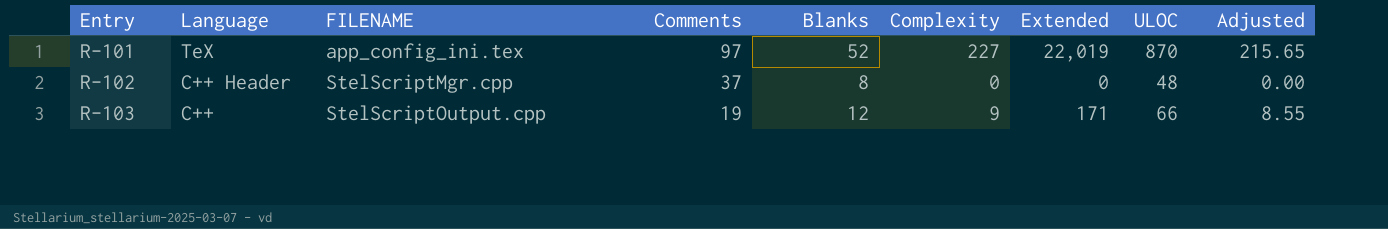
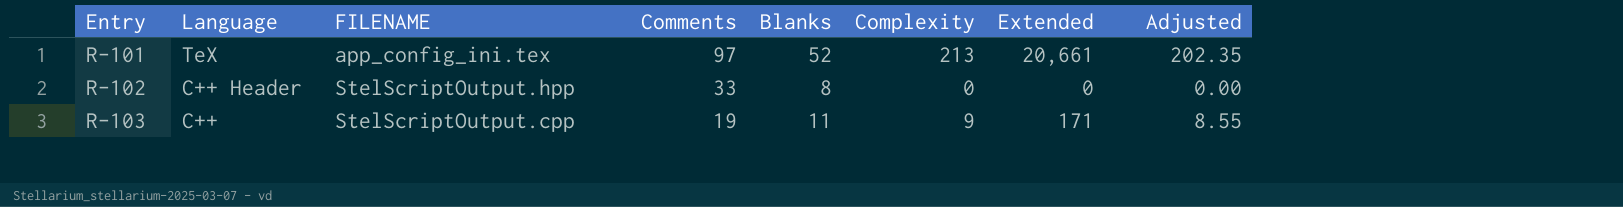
column ULOC | position: 8 -> none
R-101 | Complexity: 227 -> 213
R-101 | Extended: 22,019 -> 20,661
R-101 | Adjusted: 215.65 -> 202.35
R-102 | FILENAME: StelScriptMgr.cpp -> StelScriptOutput.hpp
R-102 | Comments: 37 -> 33
R-103 | Blanks: 12 -> 11

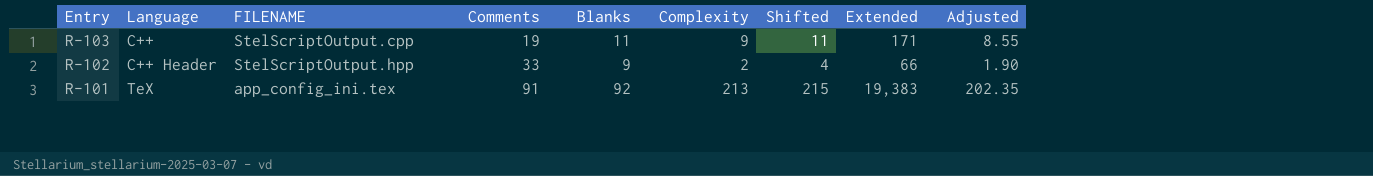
row order: Entry ascending -> Entry descending
column Shifted | formula: none -> [Complexity] + 2
R-102 | Blanks: 8 -> 9
R-102 | Complexity: 0 -> 2
R-102 | Extended: 0 -> 66
R-102 | Adjusted: 0.00 -> 1.90
R-101 | Comments: 97 -> 91
R-101 | Blanks: 52 -> 92
R-101 | Extended: 20,661 -> 19,383

